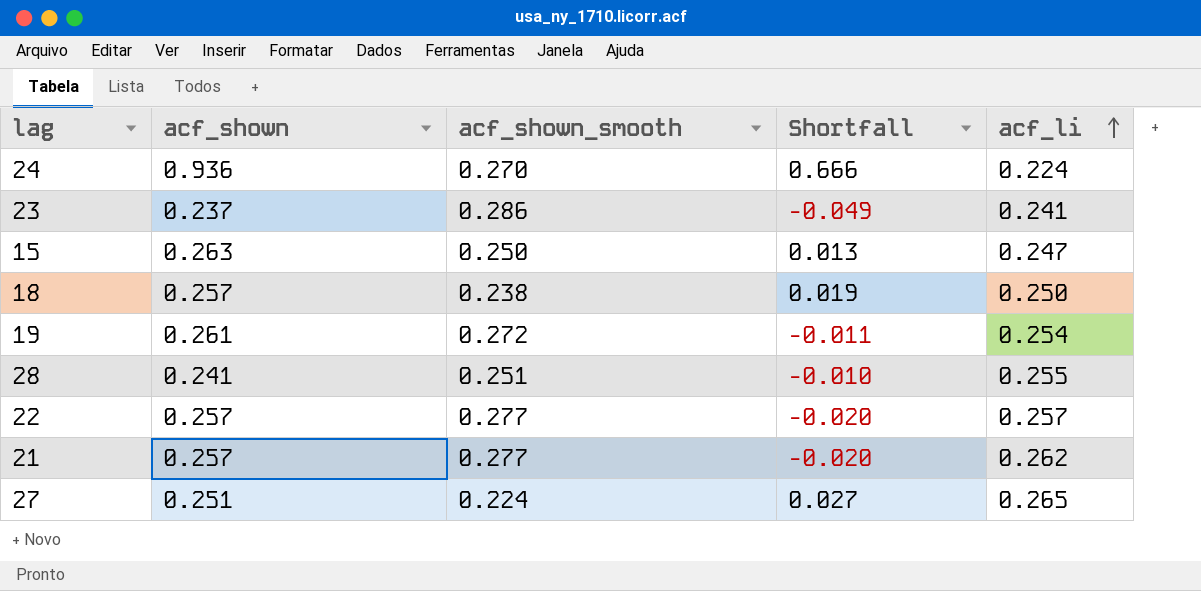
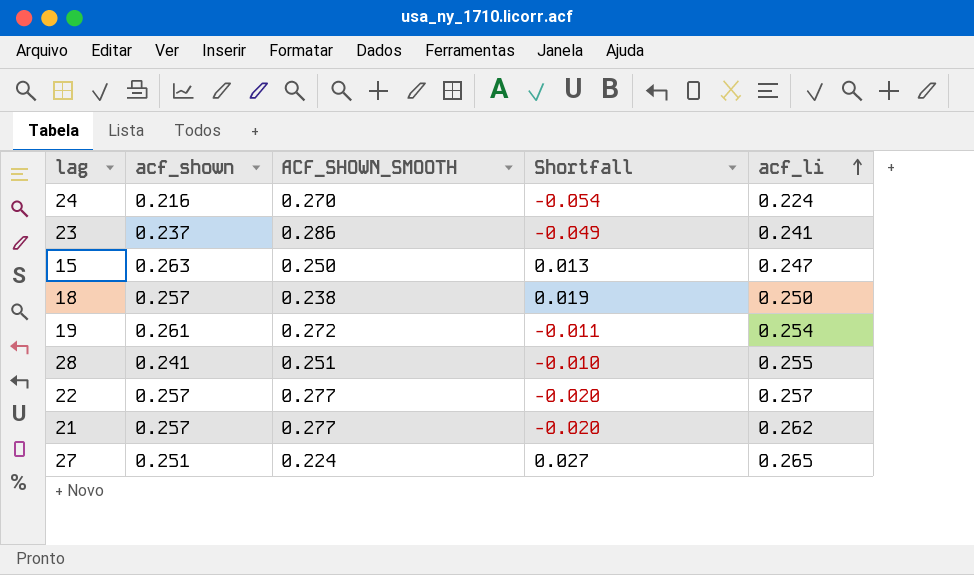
column name: acf_shown_smooth -> ACF_SHOWN_SMOOTH
24 | acf_shown: 0.936 -> 0.216
24 | Shortfall: 0.666 -> -0.054

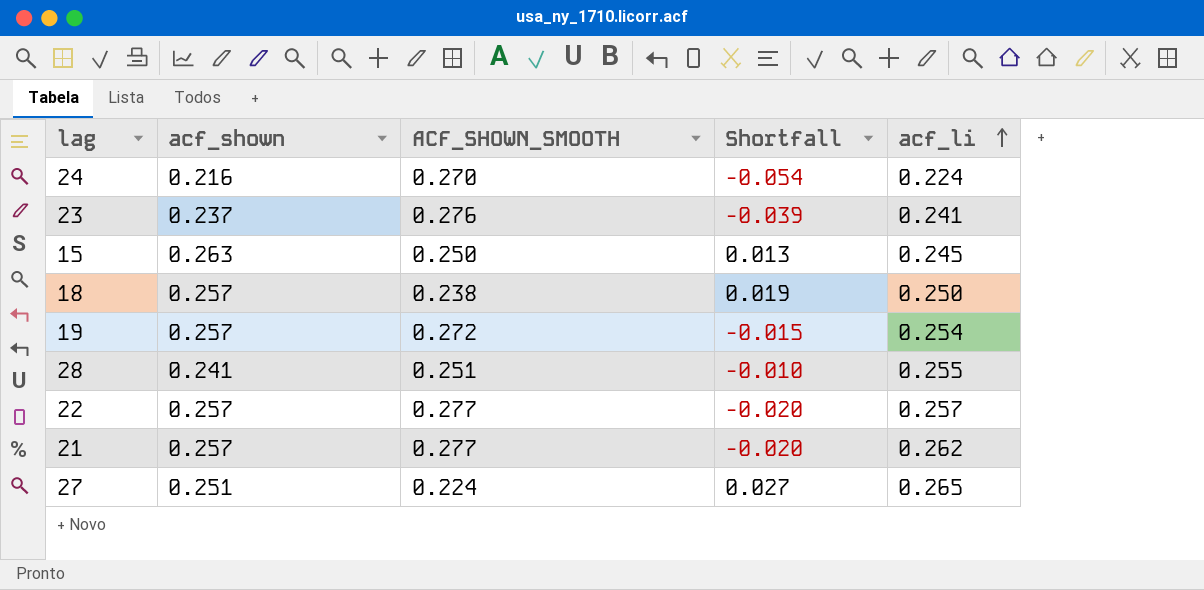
23 | ACF_SHOWN_SMOOTH: 0.286 -> 0.276
23 | Shortfall: -0.049 -> -0.039
15 | acf_li: 0.247 -> 0.245
19 | acf_shown: 0.261 -> 0.257
19 | Shortfall: -0.011 -> -0.015

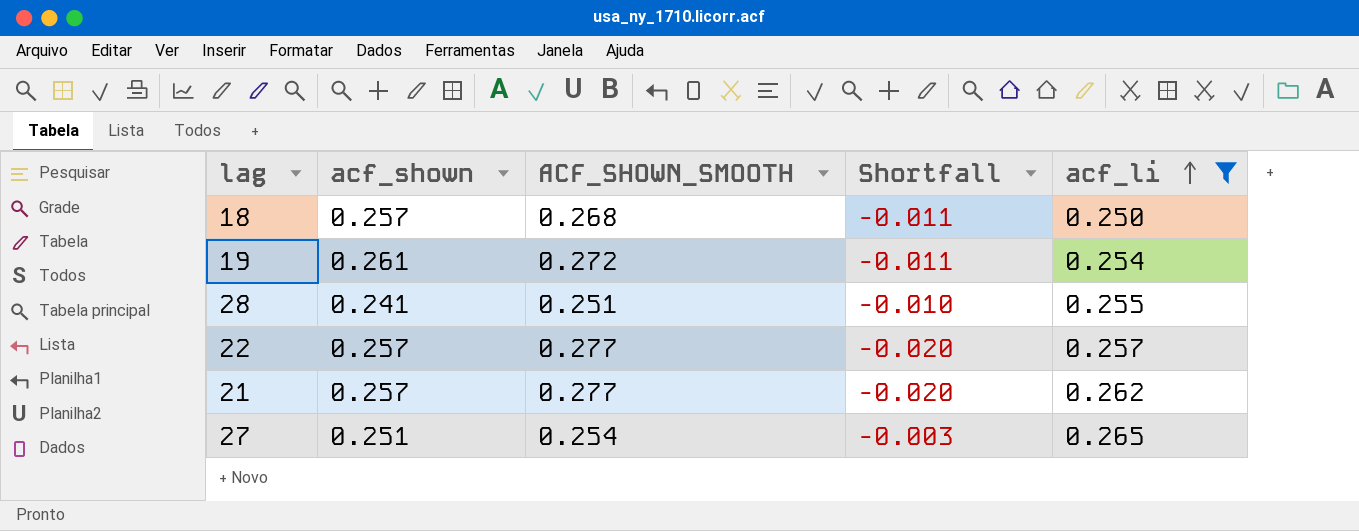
filter: none -> acf_li >= 0.250
18 | ACF_SHOWN_SMOOTH: 0.238 -> 0.268
18 | Shortfall: 0.019 -> -0.011
19 | acf_shown: 0.257 -> 0.261
19 | Shortfall: -0.015 -> -0.011
27 | ACF_SHOWN_SMOOTH: 0.224 -> 0.254
27 | Shortfall: 0.027 -> -0.003

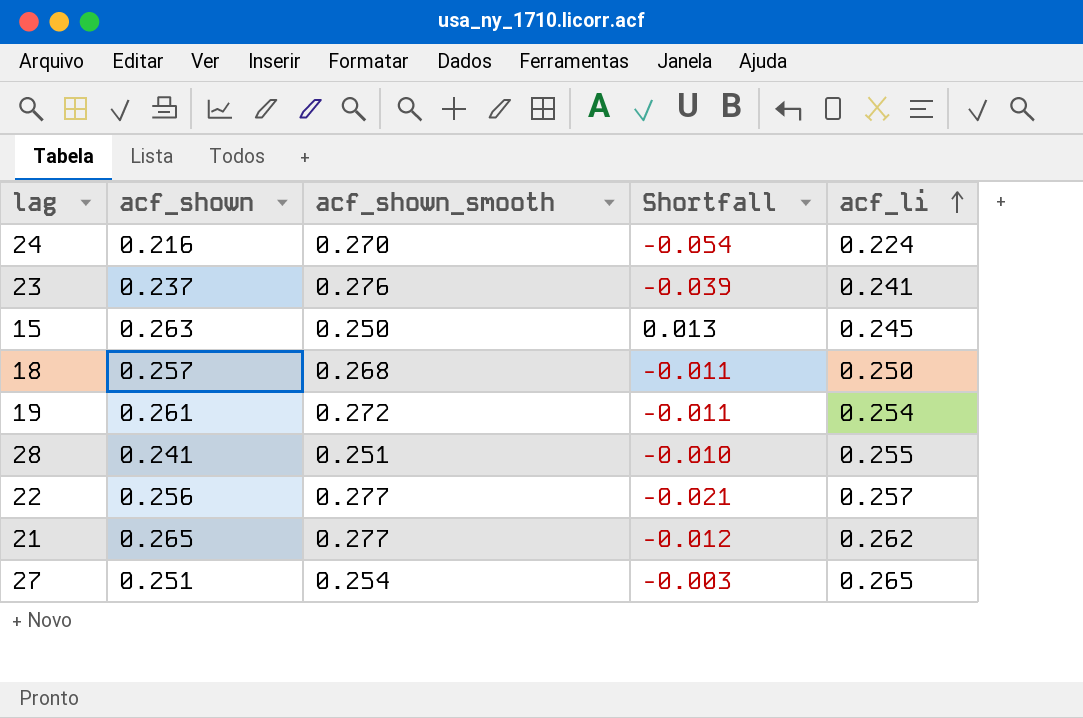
filter: acf_li >= 0.250 -> none
column name: ACF_SHOWN_SMOOTH -> acf_shown_smooth
22 | acf_shown: 0.257 -> 0.256
22 | Shortfall: -0.020 -> -0.021
21 | acf_shown: 0.257 -> 0.265
21 | Shortfall: -0.020 -> -0.012

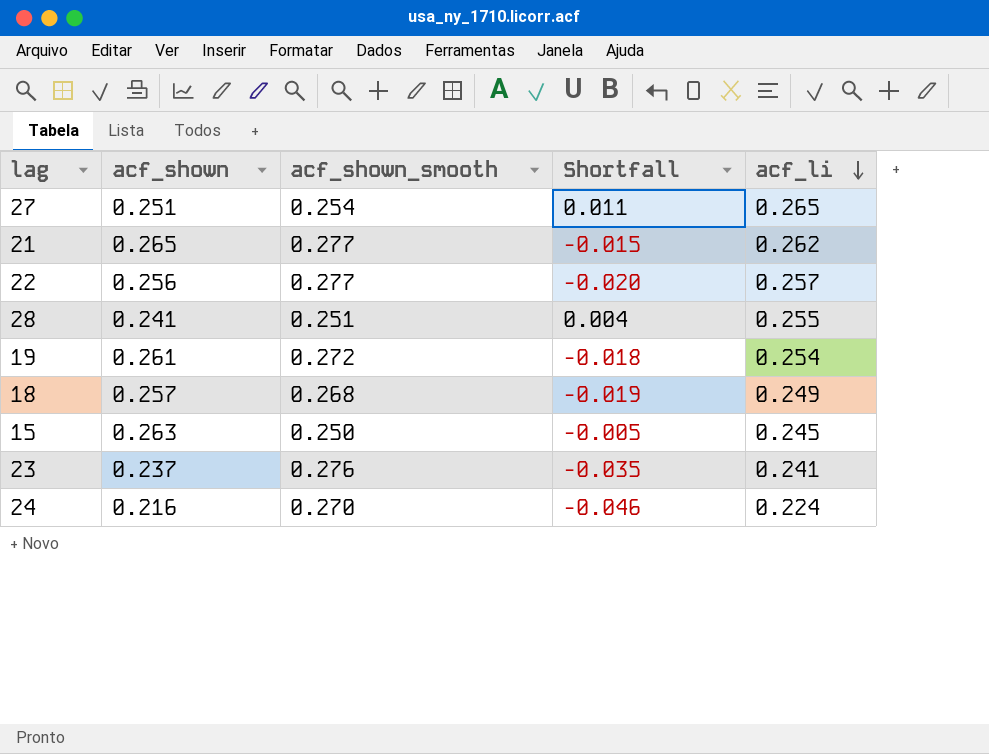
row order: acf_li ascending -> acf_li descending
column Shortfall | formula: [acf_shown] - [acf_shown_smooth] -> [acf_li] - [acf_shown_smooth]
18 | acf_li: 0.250 -> 0.249

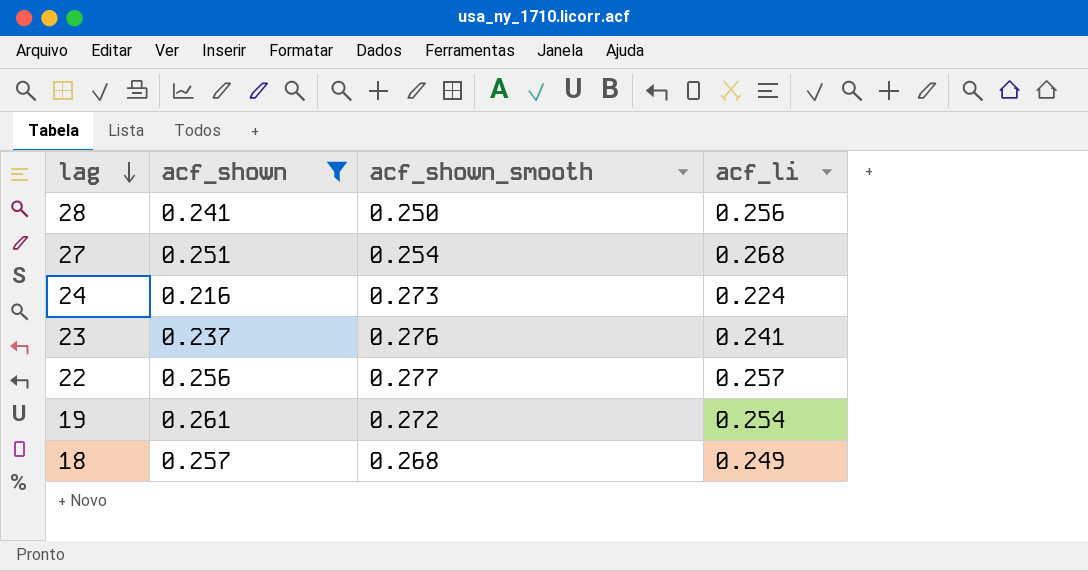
filter: none -> acf_shown <= 0.261
row order: acf_li descending -> lag descending
column Shortfall | formula: [acf_li] - [acf_shown_smooth] -> none
28 | acf_shown_smooth: 0.251 -> 0.250
28 | acf_li: 0.255 -> 0.256
27 | acf_li: 0.265 -> 0.268
24 | acf_shown_smooth: 0.270 -> 0.273

